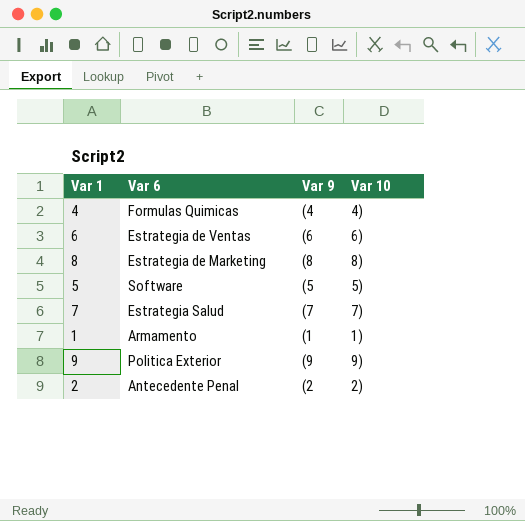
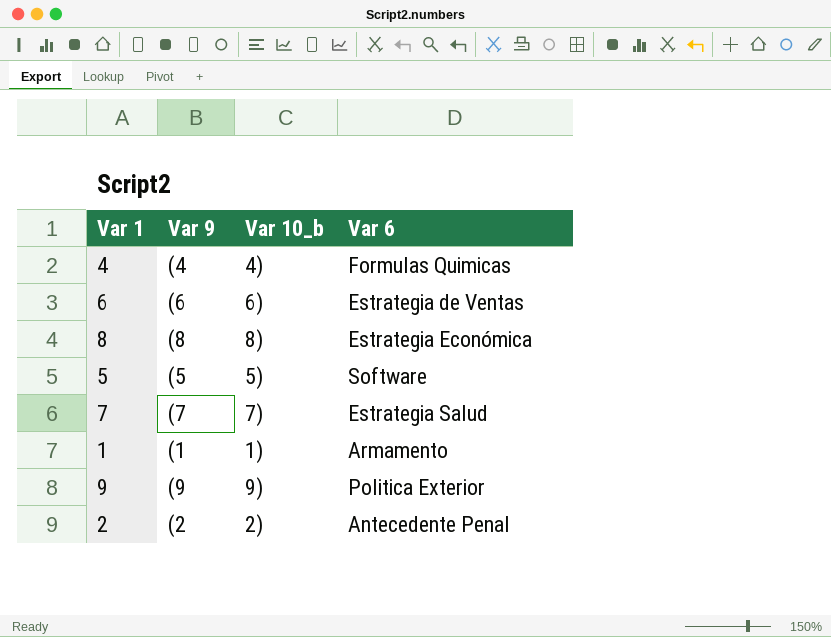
column name: Var 10 -> Var 10_b
column Var 6 | position: 2 -> 4
8 | Var 6: Estrategia de Marketing -> Estrategia Económica

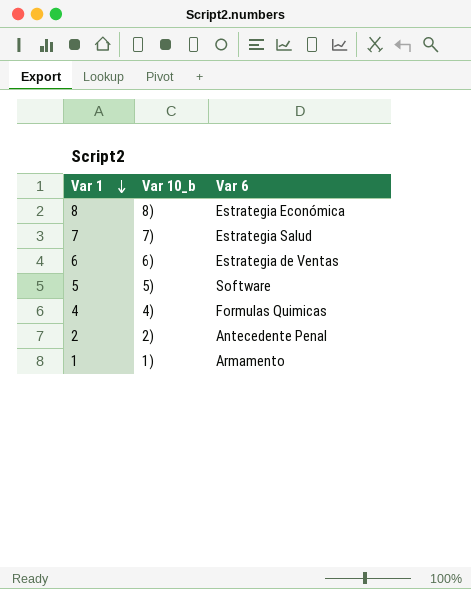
row order: none -> Var 1 descending
column Var 9 | position: 2 -> none
row 9: (9 | 9) | Politica Exterior -> none

